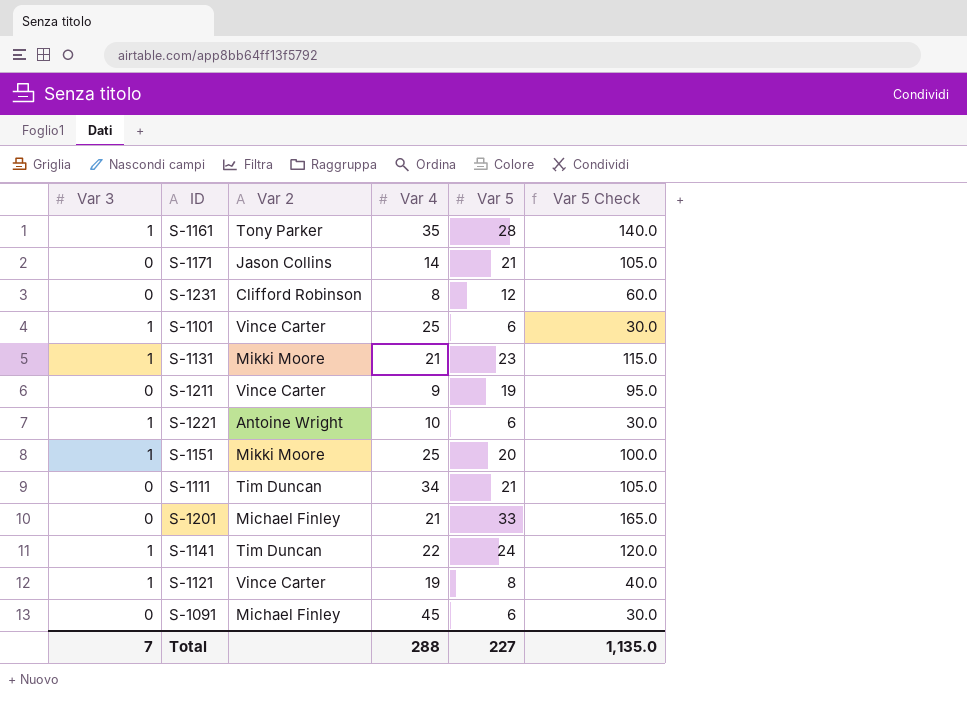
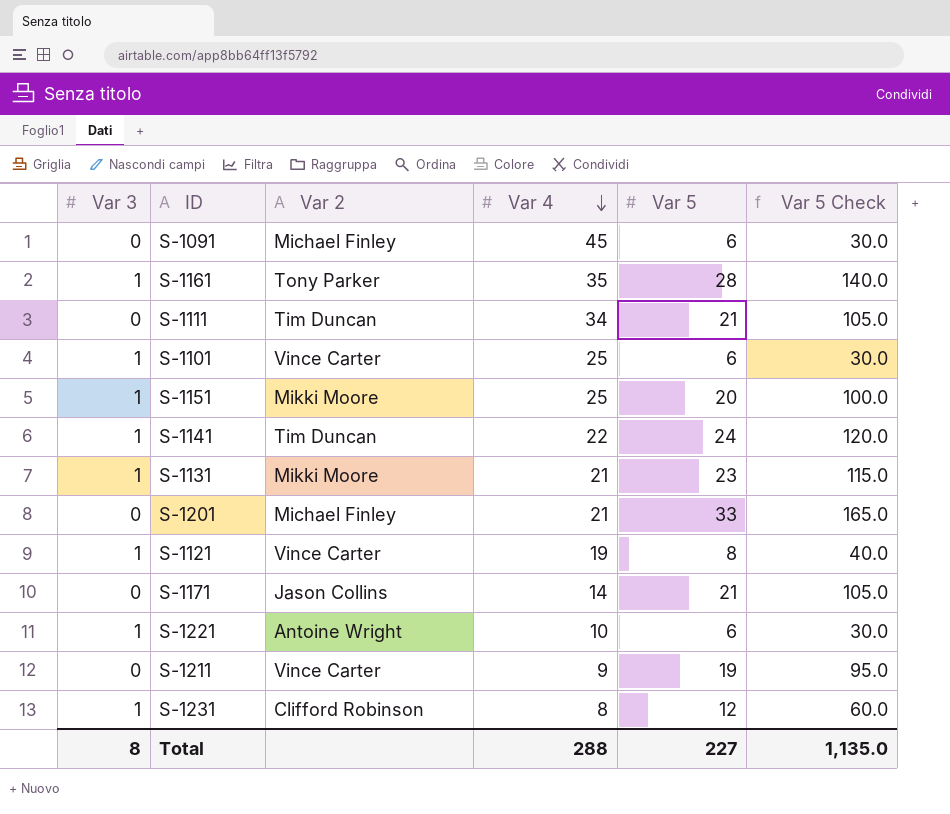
row order: none -> Var 4 descending
S-1231 | Var 3: 0 -> 1
Total | Var 3: 7 -> 8

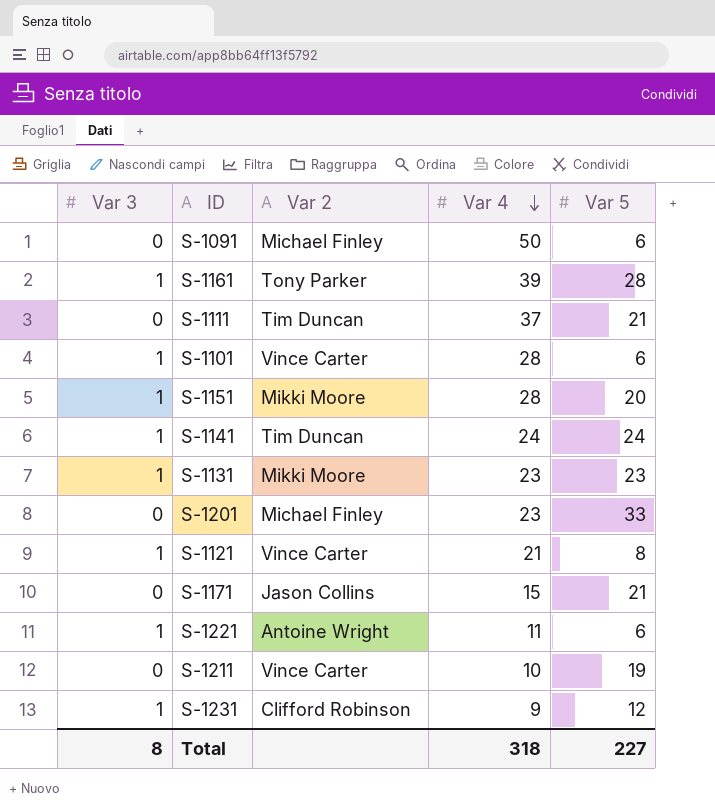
column Var 5 Check | formula: [Var 5] * 5 -> none
S-1091 | Var 4: 45 -> 50
S-1161 | Var 4: 35 -> 39
S-1111 | Var 4: 34 -> 37
S-1101 | Var 4: 25 -> 28
S-1151 | Var 4: 25 -> 28
S-1141 | Var 4: 22 -> 24
S-1131 | Var 4: 21 -> 23
S-1201 | Var 4: 21 -> 23
S-1121 | Var 4: 19 -> 21
S-1171 | Var 4: 14 -> 15
S-1221 | Var 4: 10 -> 11
S-1211 | Var 4: 9 -> 10
S-1231 | Var 4: 8 -> 9
Total | Var 4: 288 -> 318

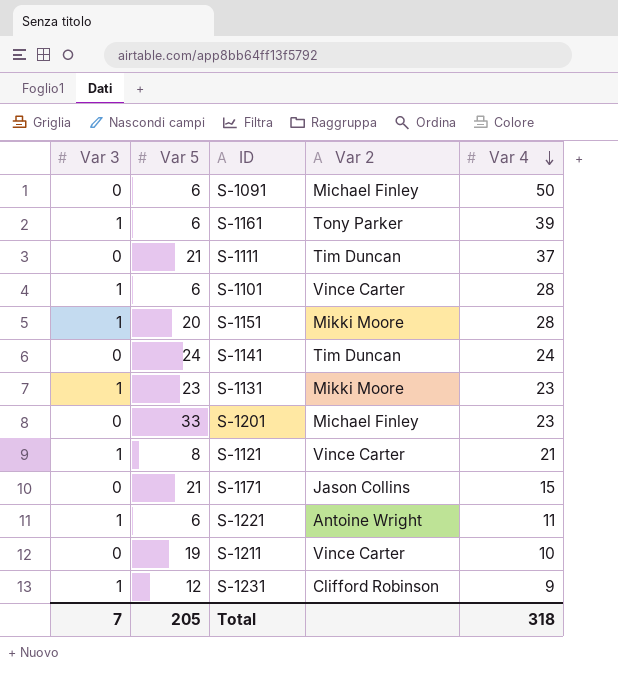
column Var 5 | position: 5 -> 2
S-1161 | Var 5: 28 -> 6
S-1141 | Var 3: 1 -> 0
Total | Var 3: 8 -> 7
Total | Var 5: 227 -> 205

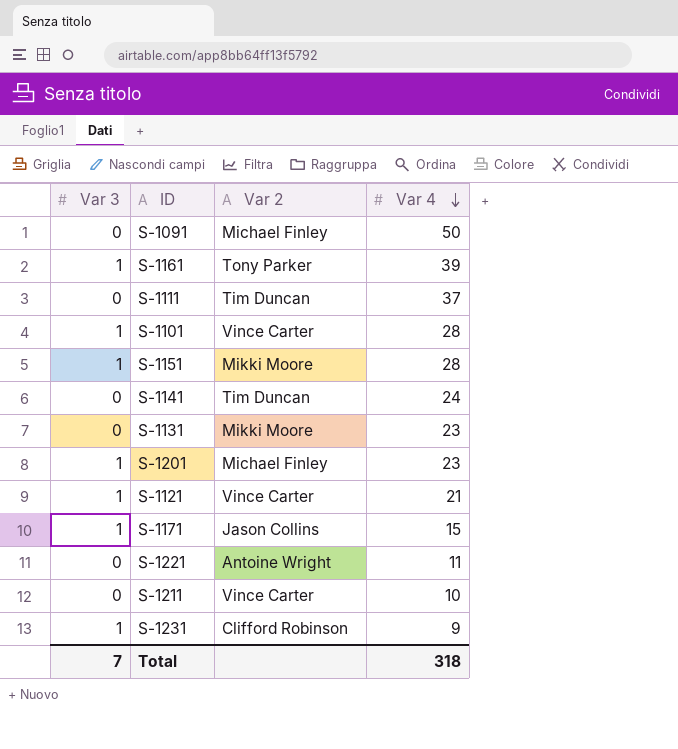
column Var 5 | position: 2 -> none
S-1131 | Var 3: 1 -> 0
S-1201 | Var 3: 0 -> 1
S-1171 | Var 3: 0 -> 1
S-1221 | Var 3: 1 -> 0

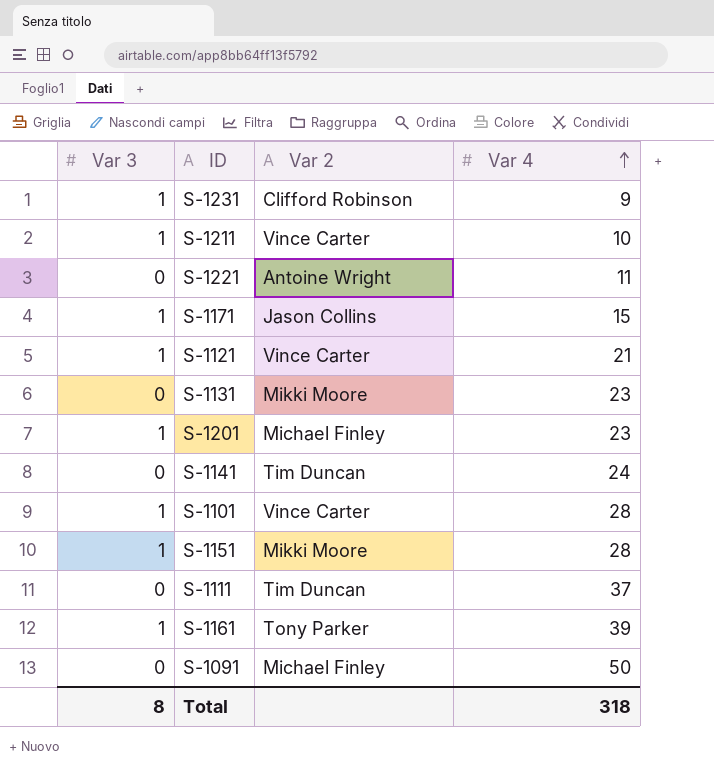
row order: Var 4 descending -> Var 4 ascending
S-1211 | Var 3: 0 -> 1
Total | Var 3: 7 -> 8

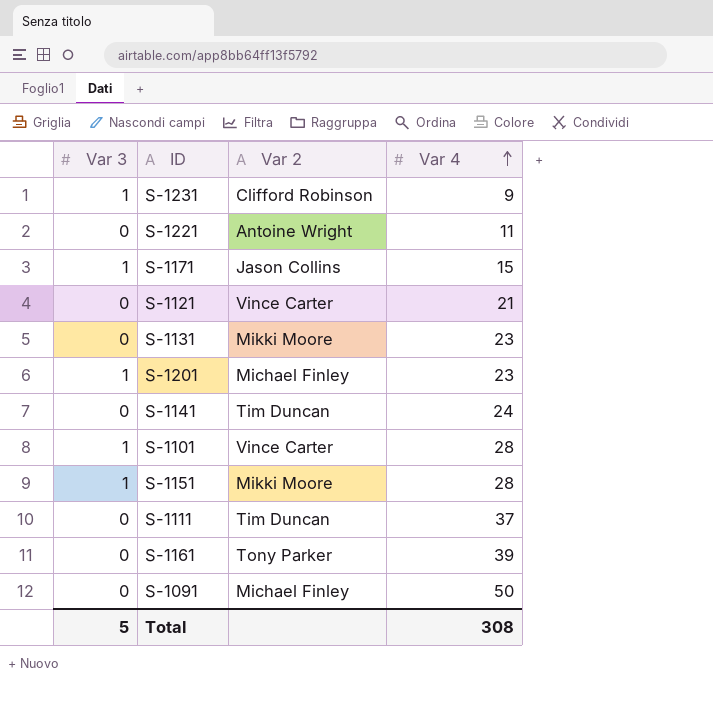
row S-1211: 1 | Vince Carter | 10 -> none
S-1121 | Var 3: 1 -> 0
S-1161 | Var 3: 1 -> 0
Total | Var 3: 8 -> 5
Total | Var 4: 318 -> 308

